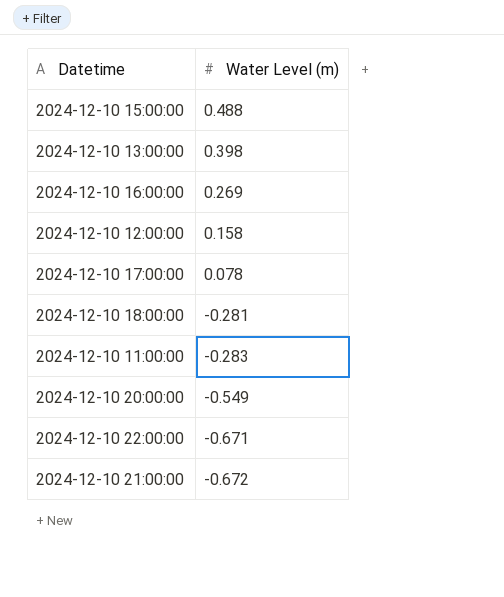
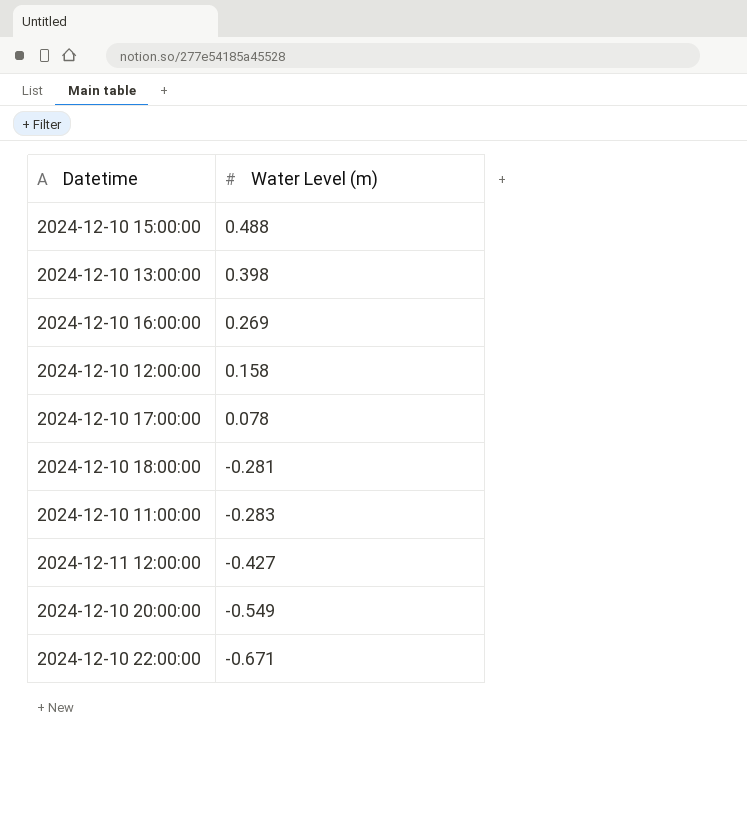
row 2024-12-10 21:00:00: -0.672 -> none
row 2024-12-11 12:00:00: none -> -0.427

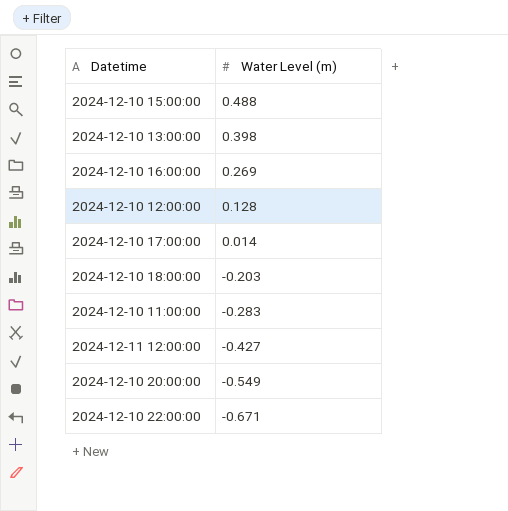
2024-12-10 12:00:00 | Water Level (m): 0.158 -> 0.128
2024-12-10 17:00:00 | Water Level (m): 0.078 -> 0.014
2024-12-10 18:00:00 | Water Level (m): -0.281 -> -0.203

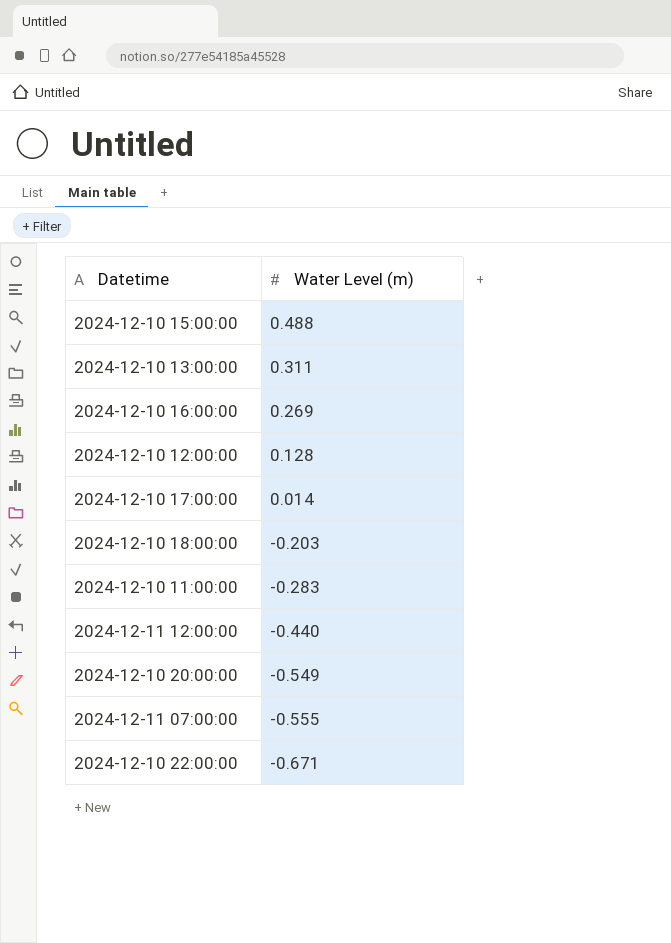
2024-12-10 13:00:00 | Water Level (m): 0.398 -> 0.311
2024-12-11 12:00:00 | Water Level (m): -0.427 -> -0.440
row 2024-12-11 07:00:00: none -> -0.555

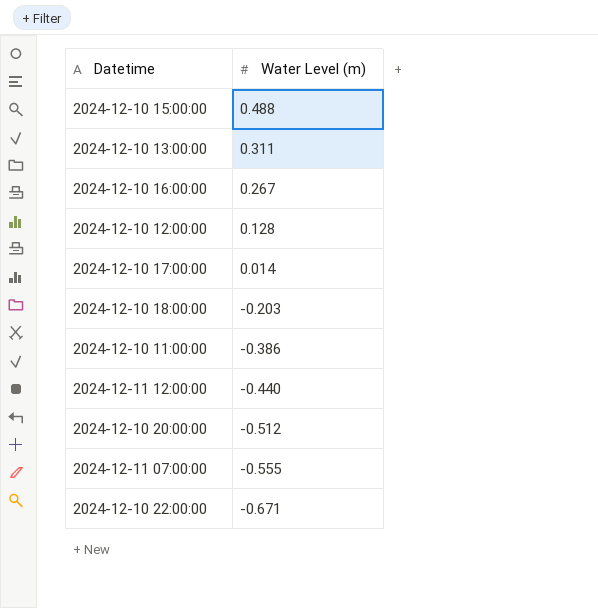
2024-12-10 16:00:00 | Water Level (m): 0.269 -> 0.267
2024-12-10 11:00:00 | Water Level (m): -0.283 -> -0.386
2024-12-10 20:00:00 | Water Level (m): -0.549 -> -0.512

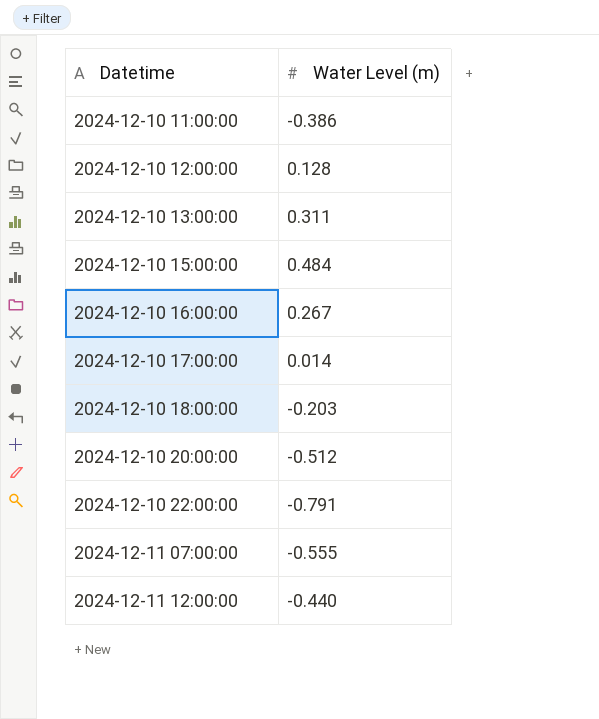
row order: Water Level (m) descending -> Datetime ascending
2024-12-10 15:00:00 | Water Level (m): 0.488 -> 0.484
2024-12-10 22:00:00 | Water Level (m): -0.671 -> -0.791

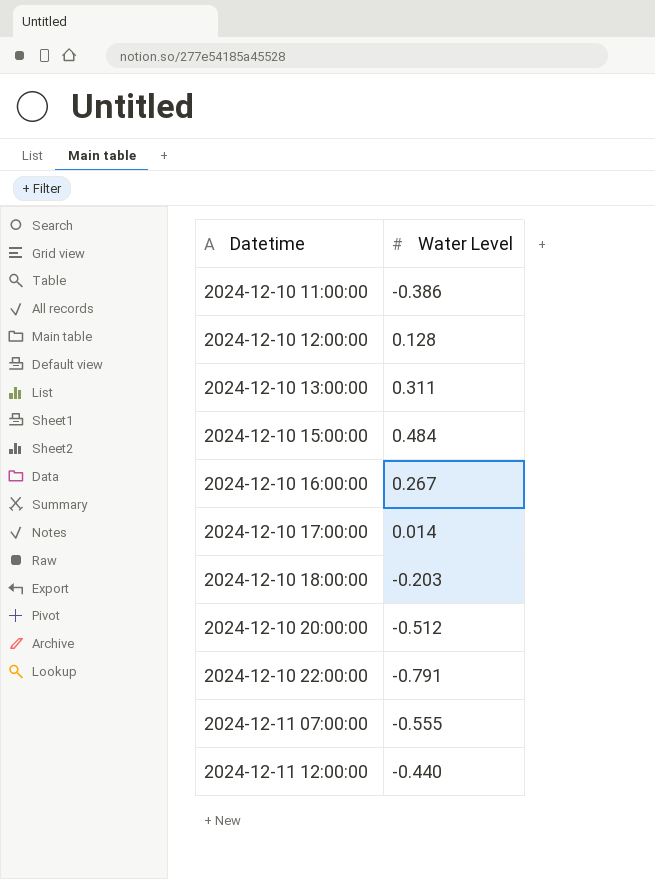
column name: Water Level (m) -> Water Level

